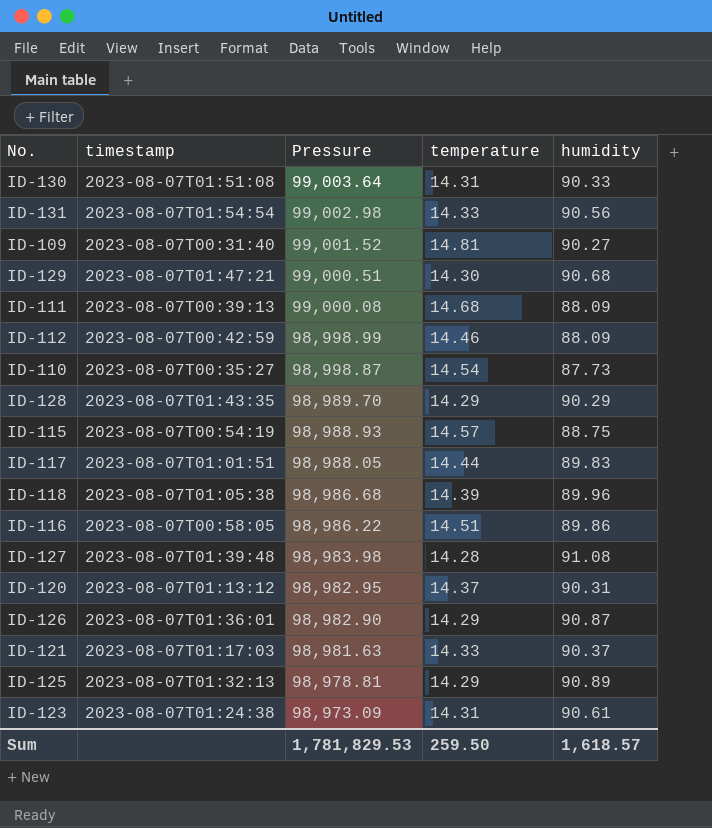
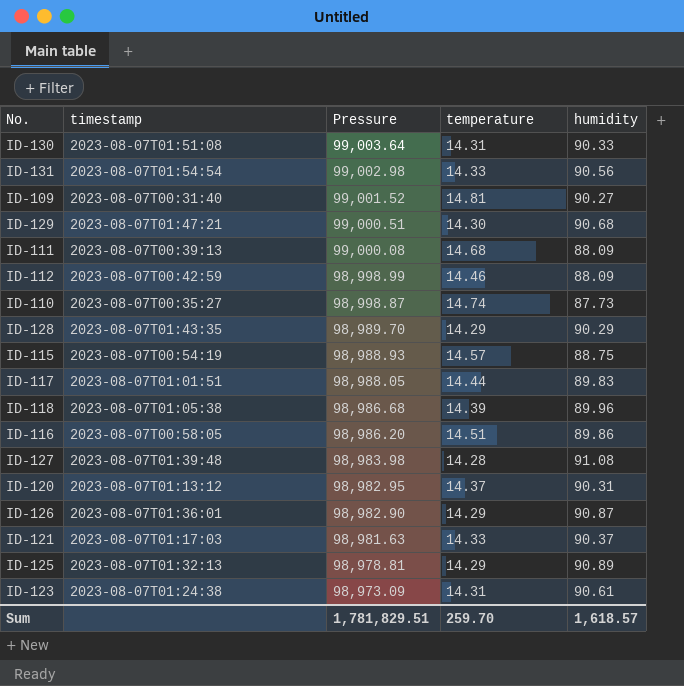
ID-110 | temperature: 14.54 -> 14.74
ID-116 | Pressure: 98,986.22 -> 98,986.20
Sum | Pressure: 1,781,829.53 -> 1,781,829.51
Sum | temperature: 259.50 -> 259.70

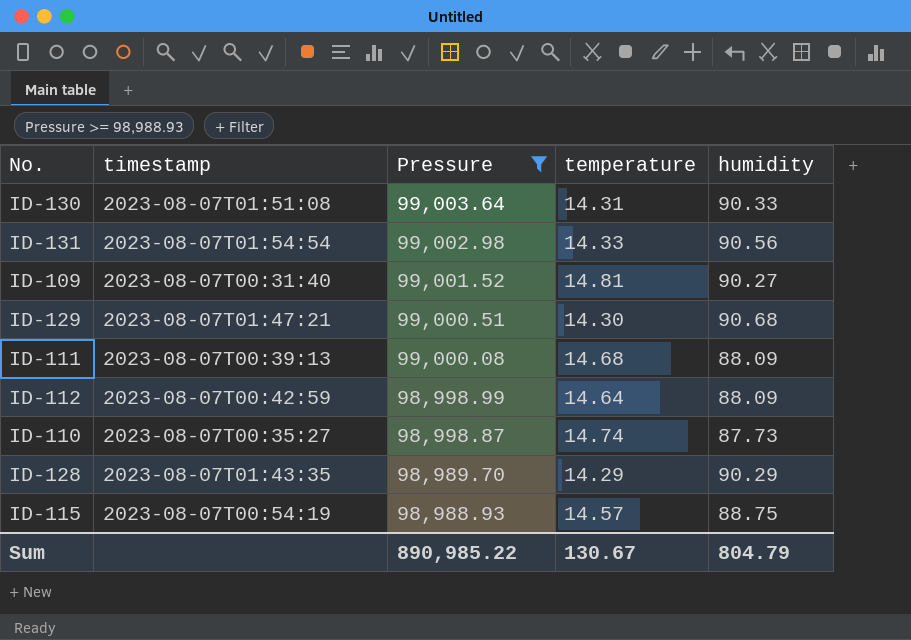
filter: none -> Pressure >= 98,988.93
ID-112 | temperature: 14.46 -> 14.64
Sum | Pressure: 1,781,829.51 -> 890,985.22
Sum | temperature: 259.70 -> 130.67
Sum | humidity: 1,618.57 -> 804.79

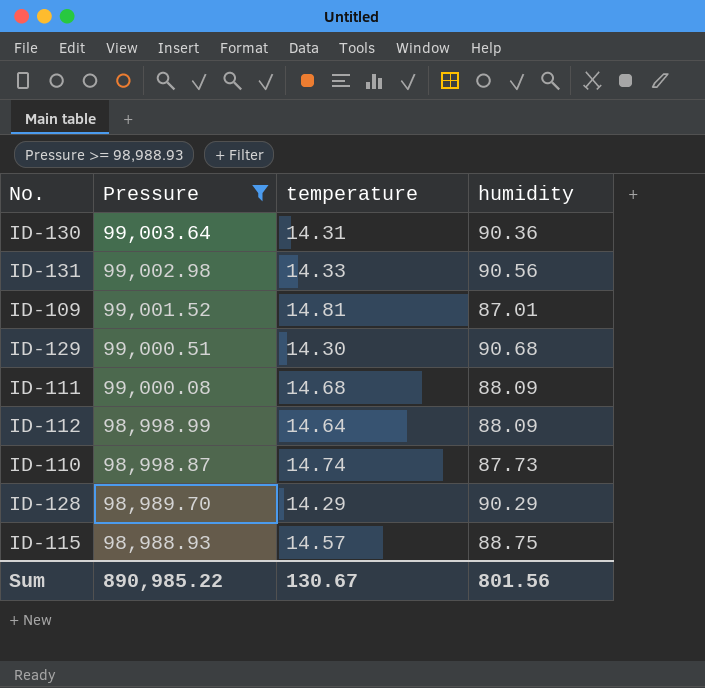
column timestamp | position: 2 -> none
ID-130 | humidity: 90.33 -> 90.36
ID-109 | humidity: 90.27 -> 87.01
Sum | humidity: 804.79 -> 801.56

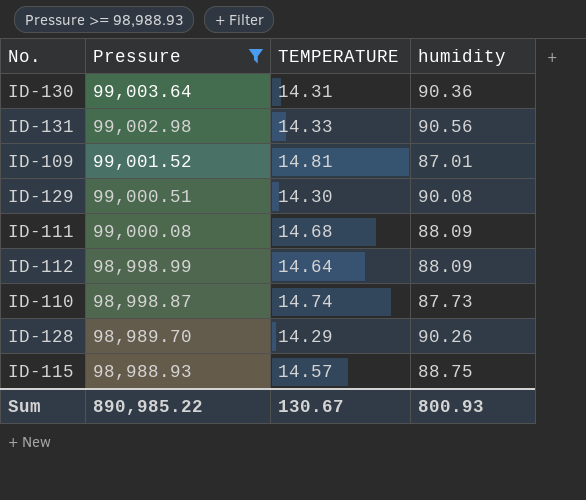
column name: temperature -> TEMPERATURE
ID-129 | humidity: 90.68 -> 90.08
ID-128 | humidity: 90.29 -> 90.26
Sum | humidity: 801.56 -> 800.93

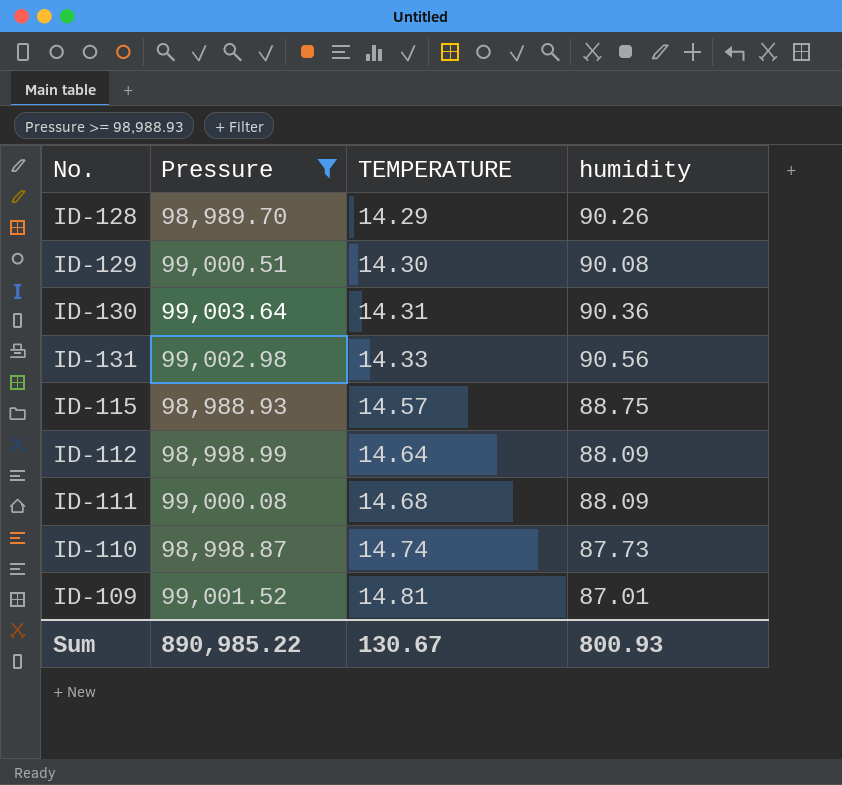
row order: Pressure descending -> TEMPERATURE ascending

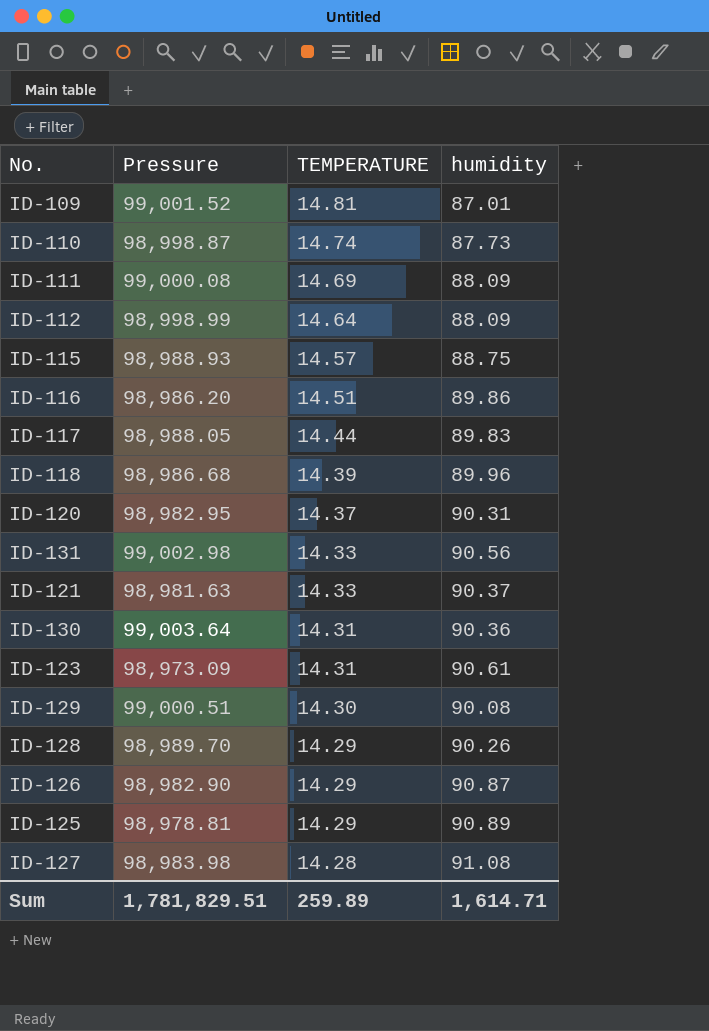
filter: Pressure >= 98,988.93 -> none
row order: TEMPERATURE ascending -> TEMPERATURE descending
ID-111 | TEMPERATURE: 14.68 -> 14.69
Sum | Pressure: 890,985.22 -> 1,781,829.51
Sum | TEMPERATURE: 130.67 -> 259.89
Sum | humidity: 800.93 -> 1,614.71

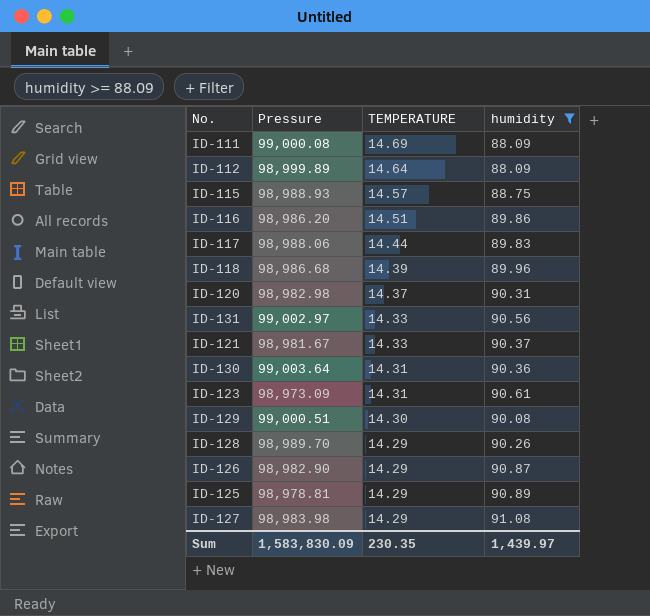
filter: none -> humidity >= 88.09
ID-112 | Pressure: 98,998.99 -> 98,999.89
ID-117 | Pressure: 98,988.05 -> 98,988.06
ID-120 | Pressure: 98,982.95 -> 98,982.98
ID-131 | Pressure: 99,002.98 -> 99,002.97
ID-121 | Pressure: 98,981.63 -> 98,981.67
ID-127 | TEMPERATURE: 14.28 -> 14.29
Sum | Pressure: 1,781,829.51 -> 1,583,830.09
Sum | TEMPERATURE: 259.89 -> 230.35
Sum | humidity: 1,614.71 -> 1,439.97

